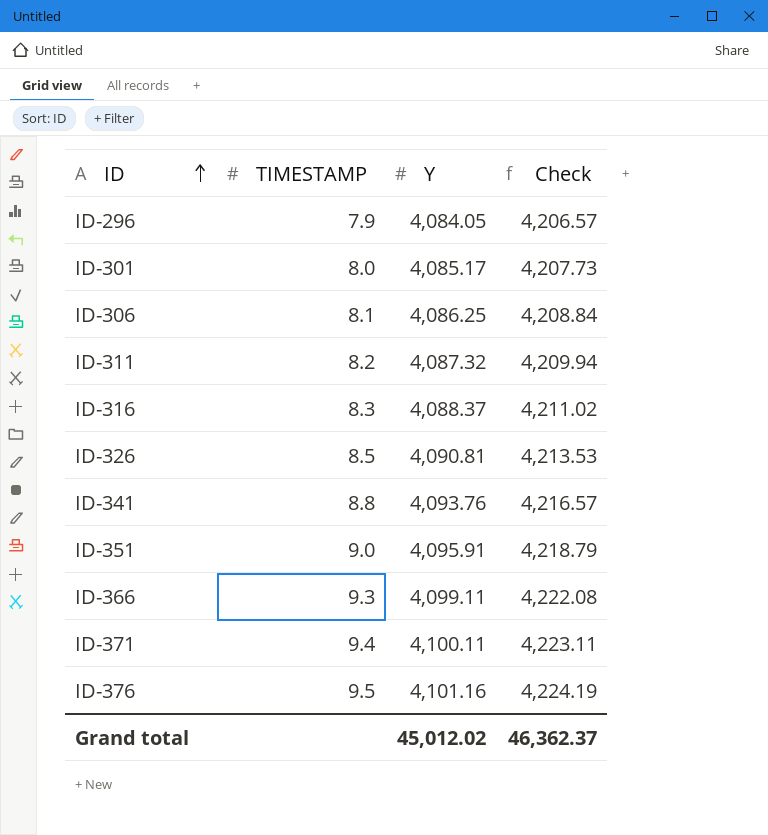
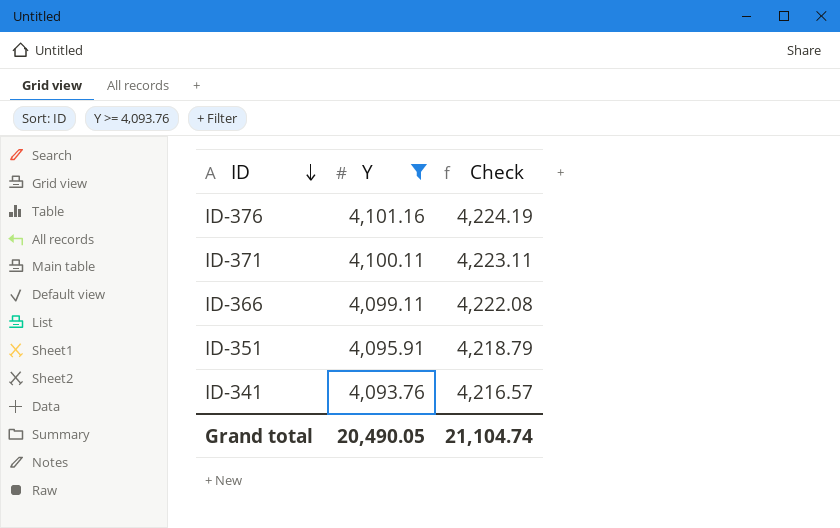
filter: none -> Y >= 4,093.76
row order: ID ascending -> ID descending
column TIMESTAMP | position: 2 -> none
Grand total | Y: 45,012.02 -> 20,490.05
Grand total | Check: 46,362.37 -> 21,104.74

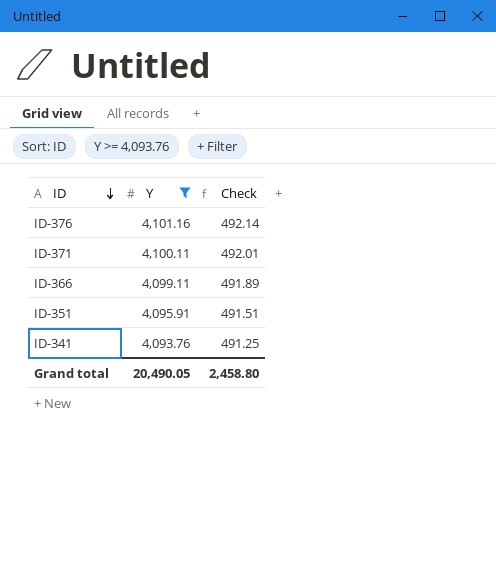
column Check | formula: [Y] * 1.03 -> [Y] * 0.12
Grand total | Check: 21,104.74 -> 2,458.80

